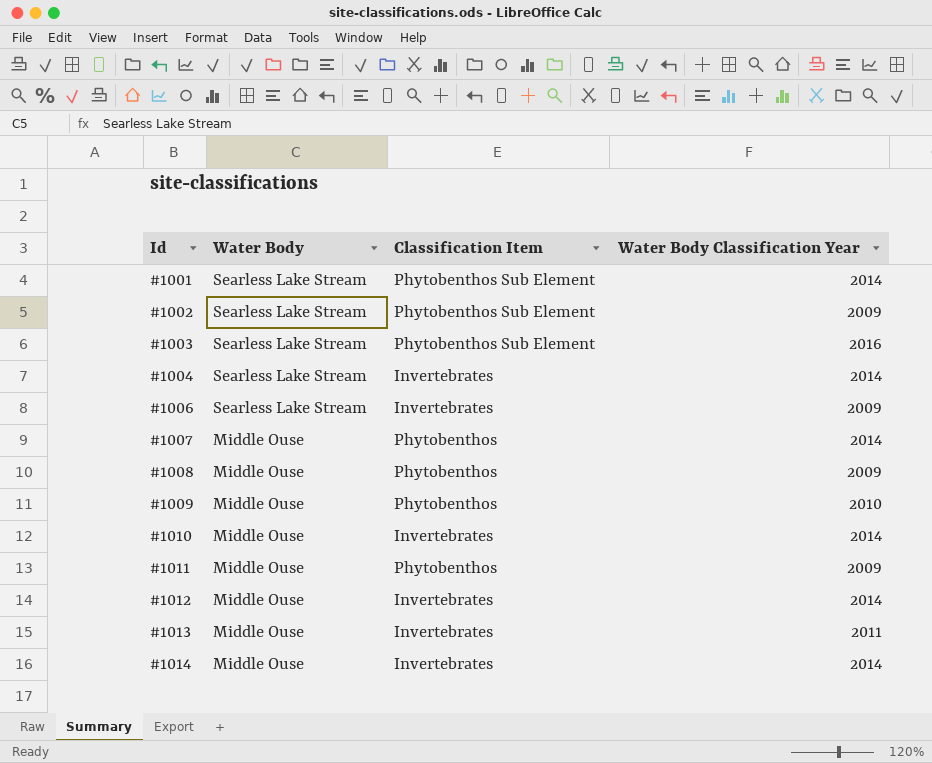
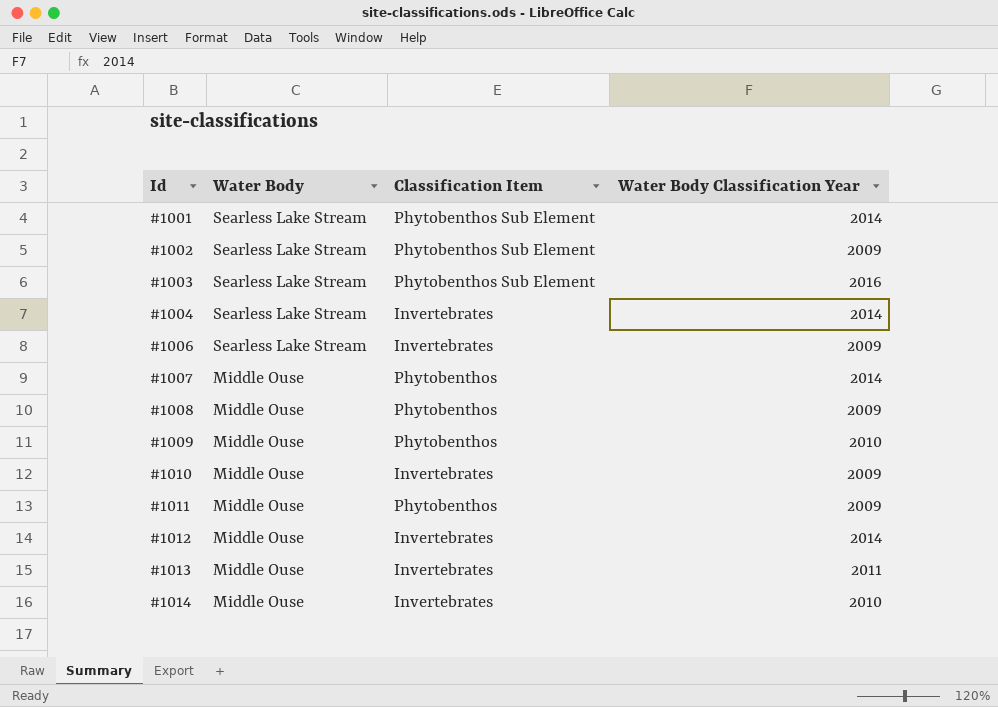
#1010 | Water Body Classification Year: 2014 -> 2009
#1014 | Water Body Classification Year: 2014 -> 2010

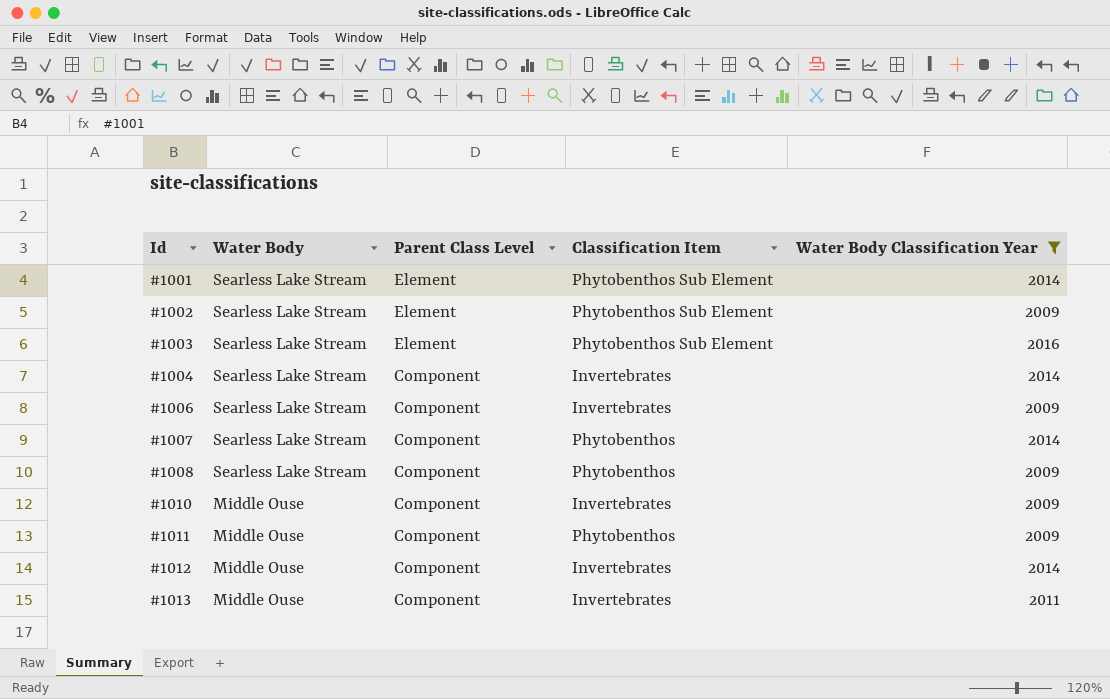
filter: none -> Water Body Classification Year != 2010
column Parent Class Level | position: none -> 3
#1007 | Water Body: Middle Ouse -> Searless Lake Stream
#1008 | Water Body: Middle Ouse -> Searless Lake Stream

